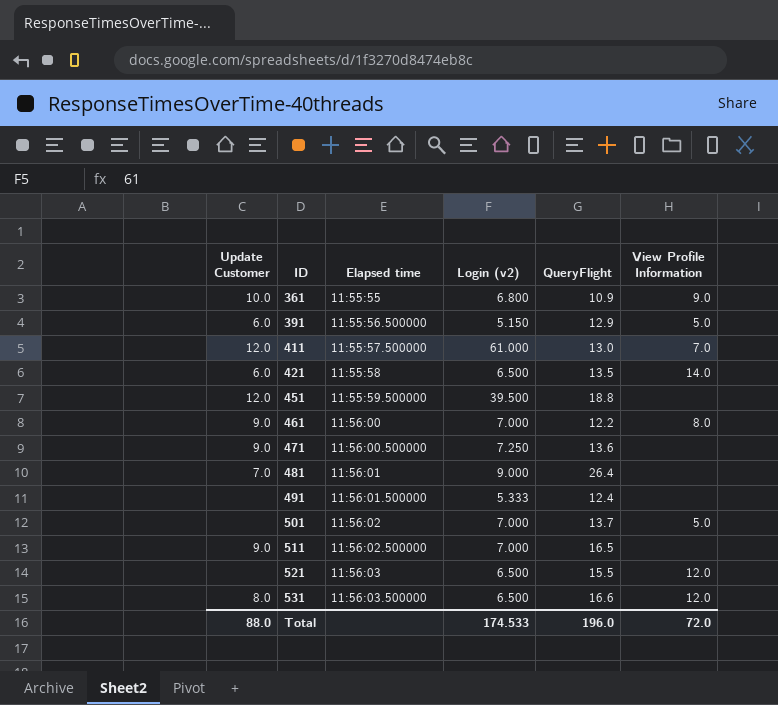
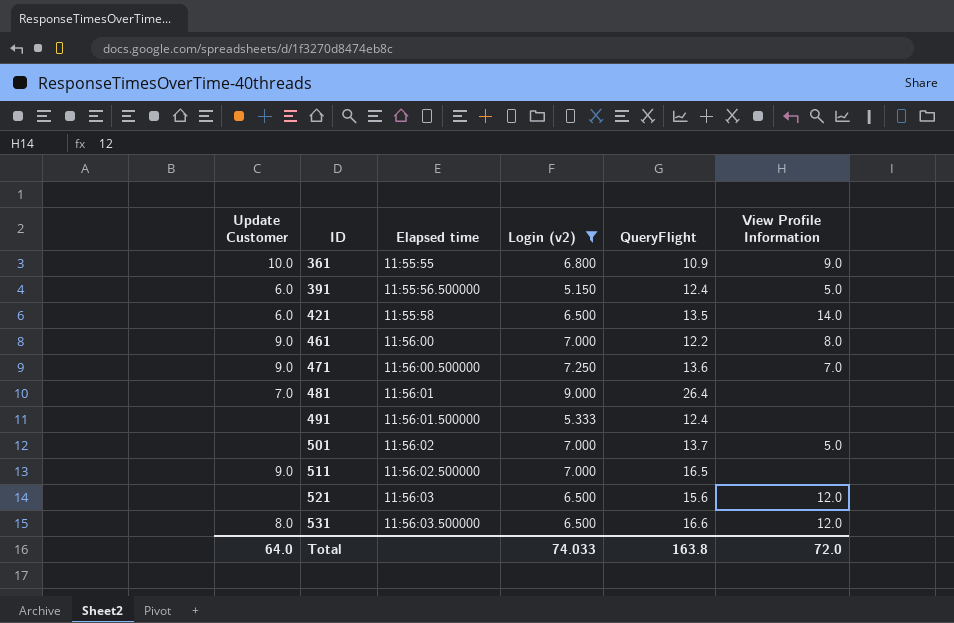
filter: none -> Login (v2) <= 9.000
391 | QueryFlight: 12.9 -> 12.4
471 | View Profile Information: none -> 7.0
521 | QueryFlight: 15.5 -> 15.6
Total | Update Customer: 88.0 -> 64.0
Total | Login (v2): 174.533 -> 74.033
Total | QueryFlight: 196.0 -> 163.8

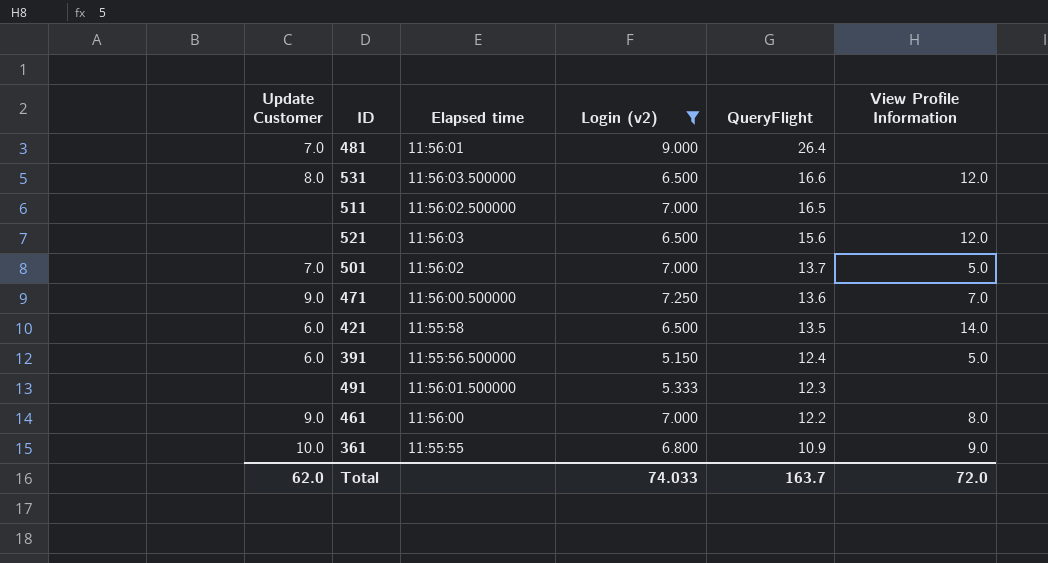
row order: ID ascending -> QueryFlight descending
511 | Update Customer: 9.0 -> none
501 | Update Customer: none -> 7.0
491 | QueryFlight: 12.4 -> 12.3
Total | Update Customer: 64.0 -> 62.0
Total | QueryFlight: 163.8 -> 163.7

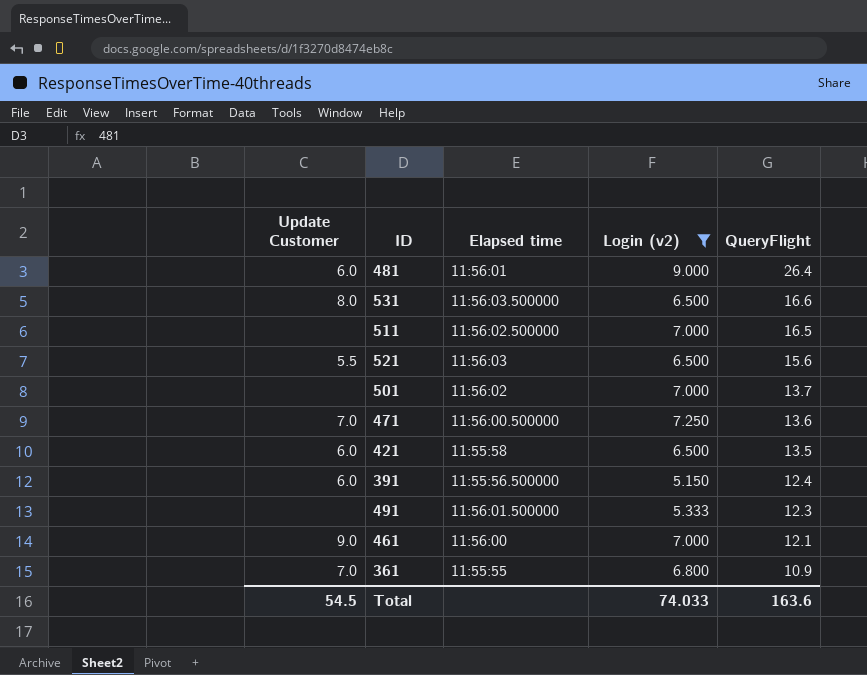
column View Profile Information | position: 6 -> none
481 | Update Customer: 7.0 -> 6.0
521 | Update Customer: none -> 5.5
501 | Update Customer: 7.0 -> none
471 | Update Customer: 9.0 -> 7.0
461 | QueryFlight: 12.2 -> 12.1
361 | Update Customer: 10.0 -> 7.0
Total | Update Customer: 62.0 -> 54.5
Total | QueryFlight: 163.7 -> 163.6

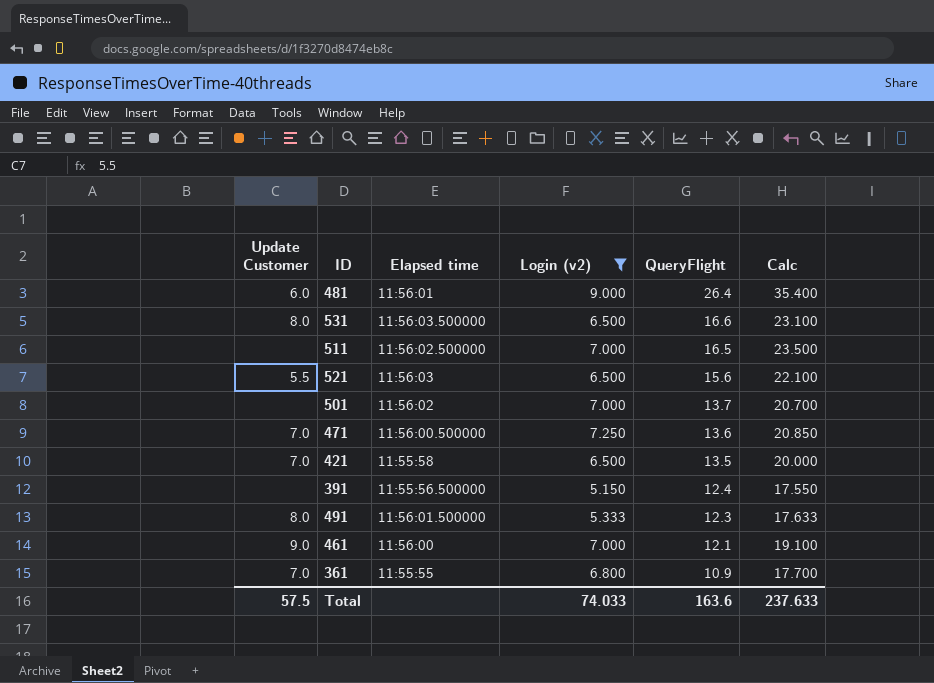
column Calc | formula: none -> [Login (v2)] + [QueryFlight]
421 | Update Customer: 6.0 -> 7.0
391 | Update Customer: 6.0 -> none
491 | Update Customer: none -> 8.0
Total | Update Customer: 54.5 -> 57.5

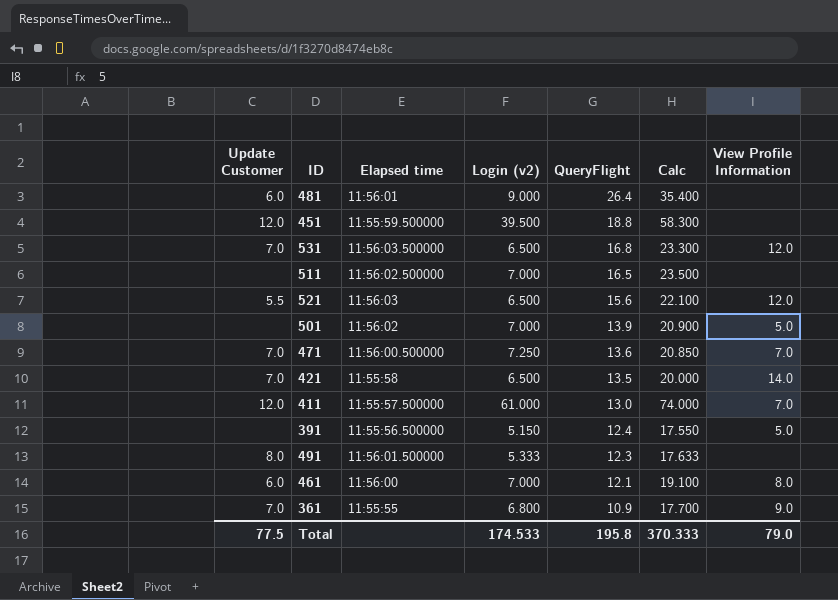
filter: Login (v2) <= 9.000 -> none
column View Profile Information | position: none -> 7
531 | Update Customer: 8.0 -> 7.0
531 | QueryFlight: 16.6 -> 16.8
531 | Calc: 23.100 -> 23.300
501 | QueryFlight: 13.7 -> 13.9
501 | Calc: 20.700 -> 20.900
461 | Update Customer: 9.0 -> 6.0
Total | Update Customer: 57.5 -> 77.5
Total | Login (v2): 74.033 -> 174.533
Total | QueryFlight: 163.6 -> 195.8
Total | Calc: 237.633 -> 370.333

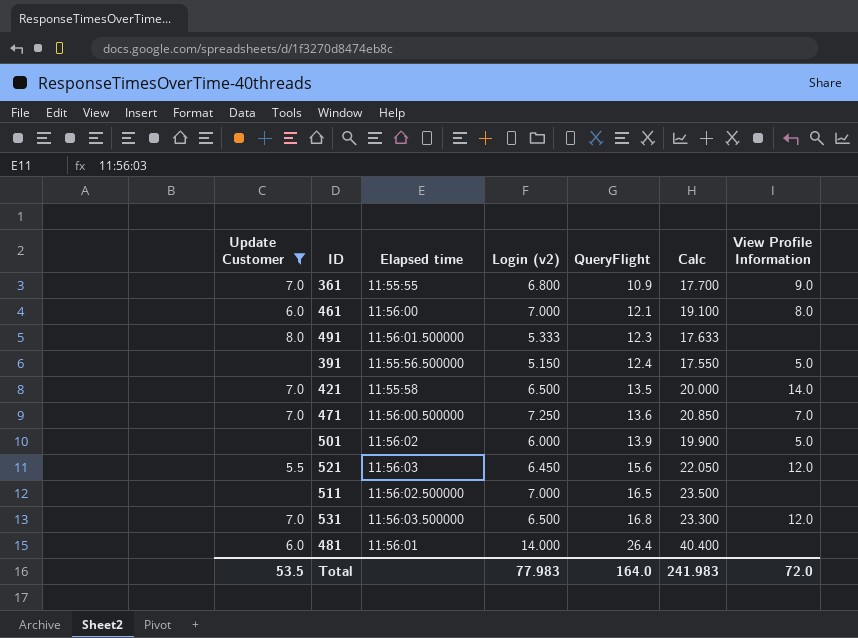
filter: none -> Update Customer != 12.0
row order: QueryFlight descending -> QueryFlight ascending
501 | Login (v2): 7.000 -> 6.000
501 | Calc: 20.900 -> 19.900
521 | Login (v2): 6.500 -> 6.450
521 | Calc: 22.100 -> 22.050
481 | Login (v2): 9.000 -> 14.000
481 | Calc: 35.400 -> 40.400
Total | Update Customer: 77.5 -> 53.5
Total | Login (v2): 174.533 -> 77.983
Total | QueryFlight: 195.8 -> 164.0
Total | Calc: 370.333 -> 241.983
Total | View Profile Information: 79.0 -> 72.0

